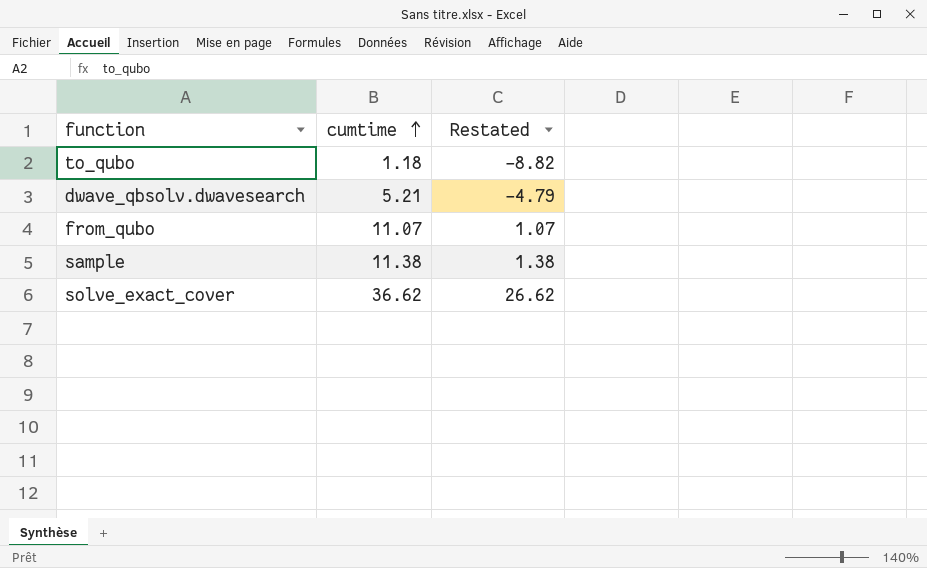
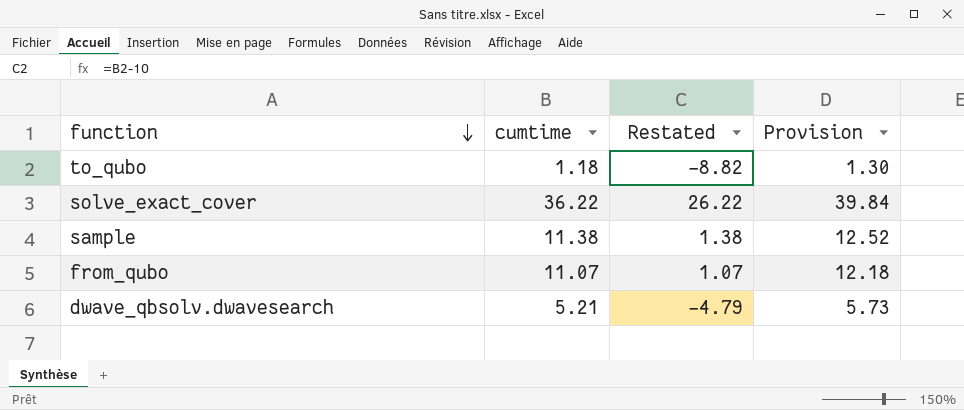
row order: cumtime ascending -> function descending
column Provision | formula: none -> [cumtime] * 1.1
solve_exact_cover | cumtime: 36.62 -> 36.22
solve_exact_cover | Restated: 26.62 -> 26.22

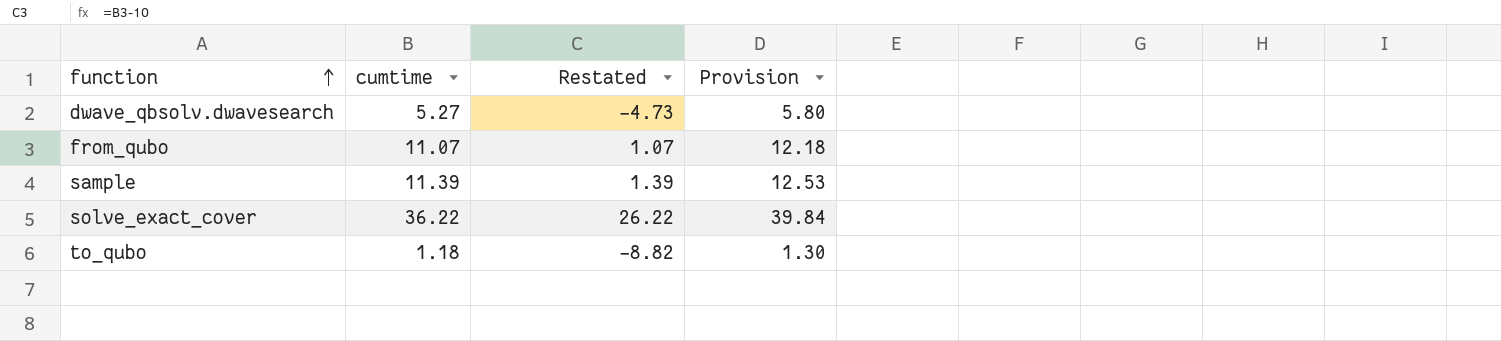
row order: function descending -> function ascending
dwave_qbsolv.dwavesearch | cumtime: 5.21 -> 5.27
dwave_qbsolv.dwavesearch | Restated: -4.79 -> -4.73
dwave_qbsolv.dwavesearch | Provision: 5.73 -> 5.80
sample | cumtime: 11.38 -> 11.39
sample | Restated: 1.38 -> 1.39
sample | Provision: 12.52 -> 12.53

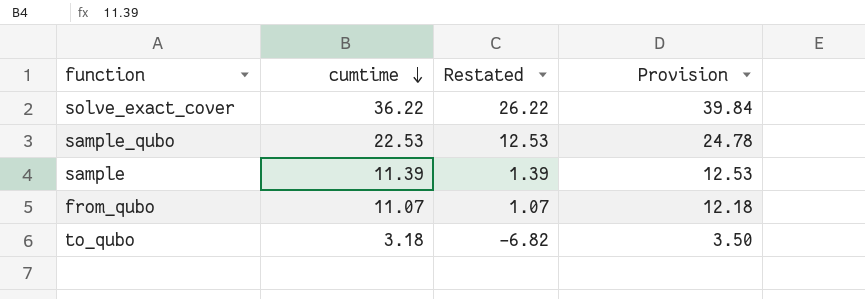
row order: function ascending -> cumtime descending
row dwave_qbsolv.dwavesearch: 5.27 | -4.73 | 5.80 -> none
row sample_qubo: none -> 22.53 | 12.53 | 24.78
to_qubo | cumtime: 1.18 -> 3.18
to_qubo | Restated: -8.82 -> -6.82
to_qubo | Provision: 1.30 -> 3.50

